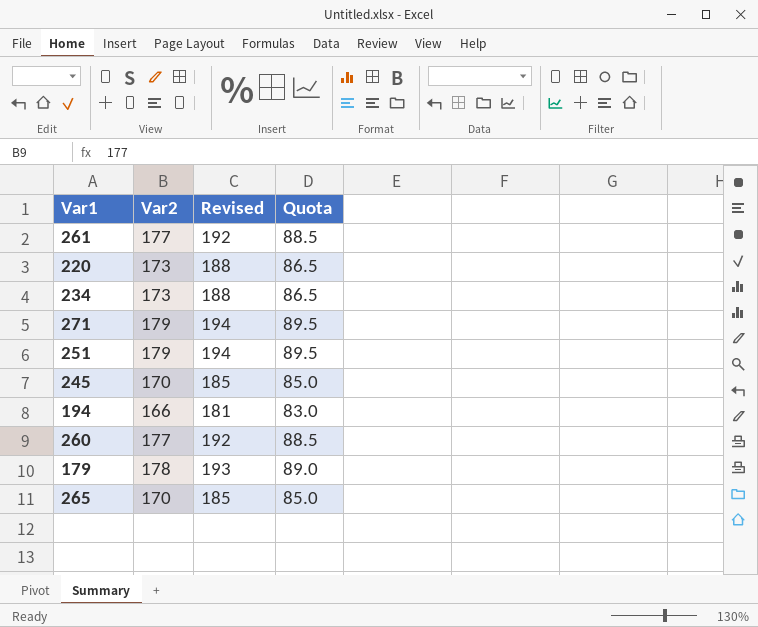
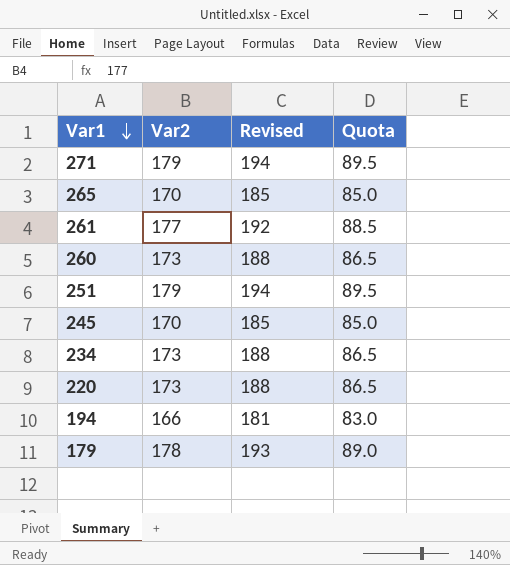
row order: none -> Var1 descending
260 | Var2: 177 -> 173
260 | Revised: 192 -> 188
260 | Quota: 88.5 -> 86.5

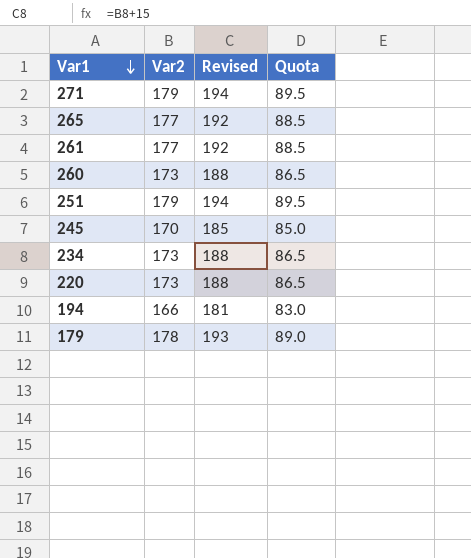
265 | Var2: 170 -> 177
265 | Revised: 185 -> 192
265 | Quota: 85.0 -> 88.5

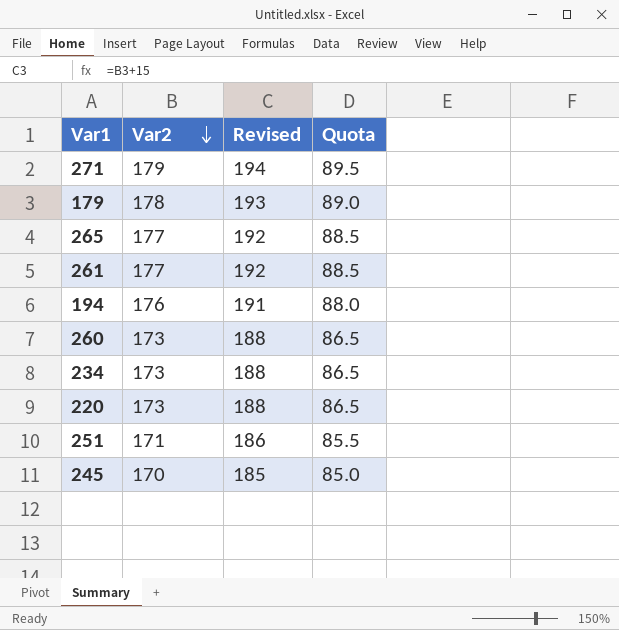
row order: Var1 descending -> Var2 descending
194 | Var2: 166 -> 176
194 | Revised: 181 -> 191
194 | Quota: 83.0 -> 88.0
251 | Var2: 179 -> 171
251 | Revised: 194 -> 186
251 | Quota: 89.5 -> 85.5

